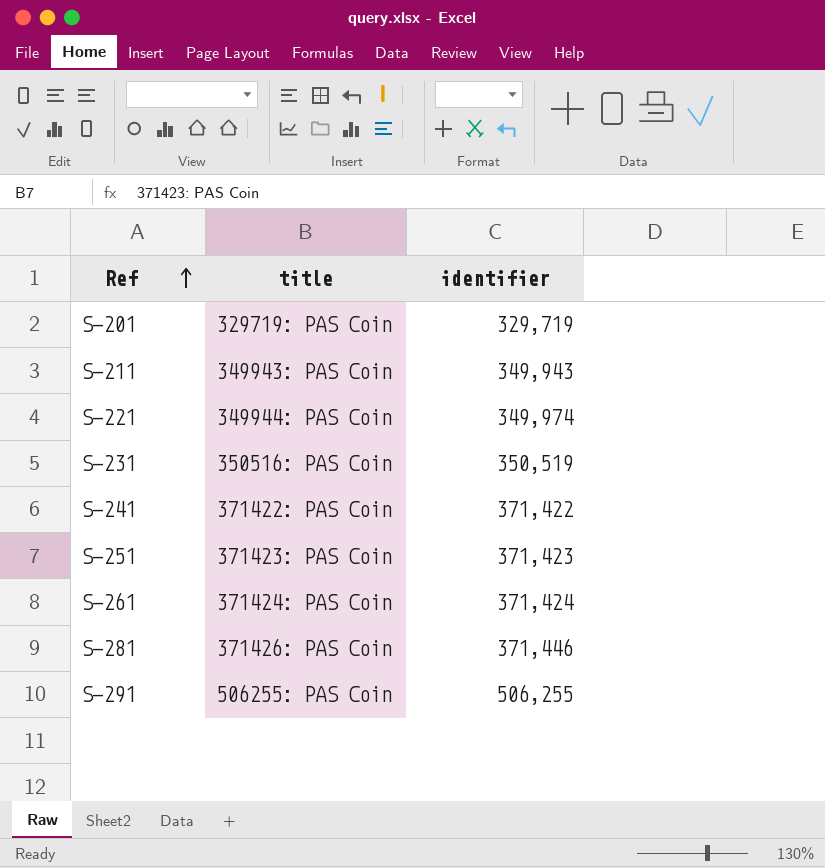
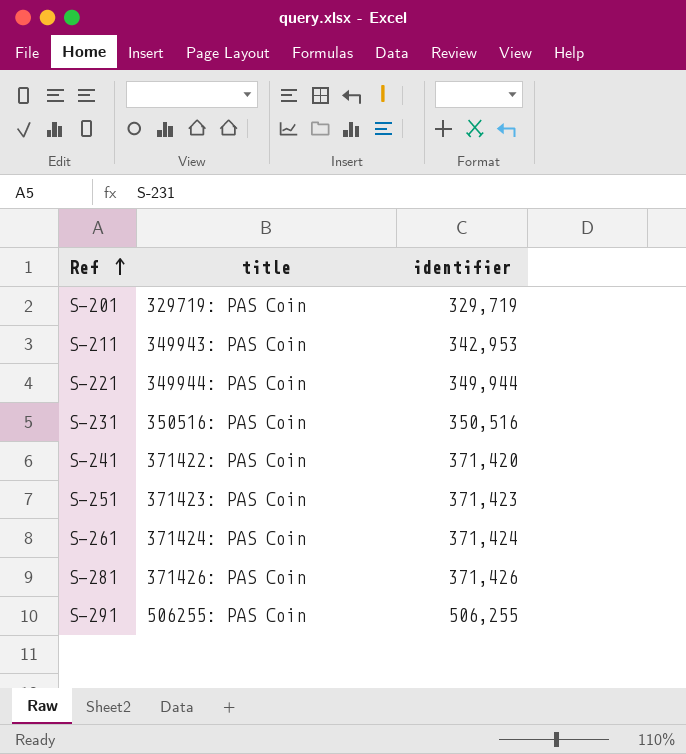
S-211 | identifier: 349,943 -> 342,953
S-221 | identifier: 349,974 -> 349,944
S-231 | identifier: 350,519 -> 350,516
S-241 | identifier: 371,422 -> 371,420
S-281 | identifier: 371,446 -> 371,426

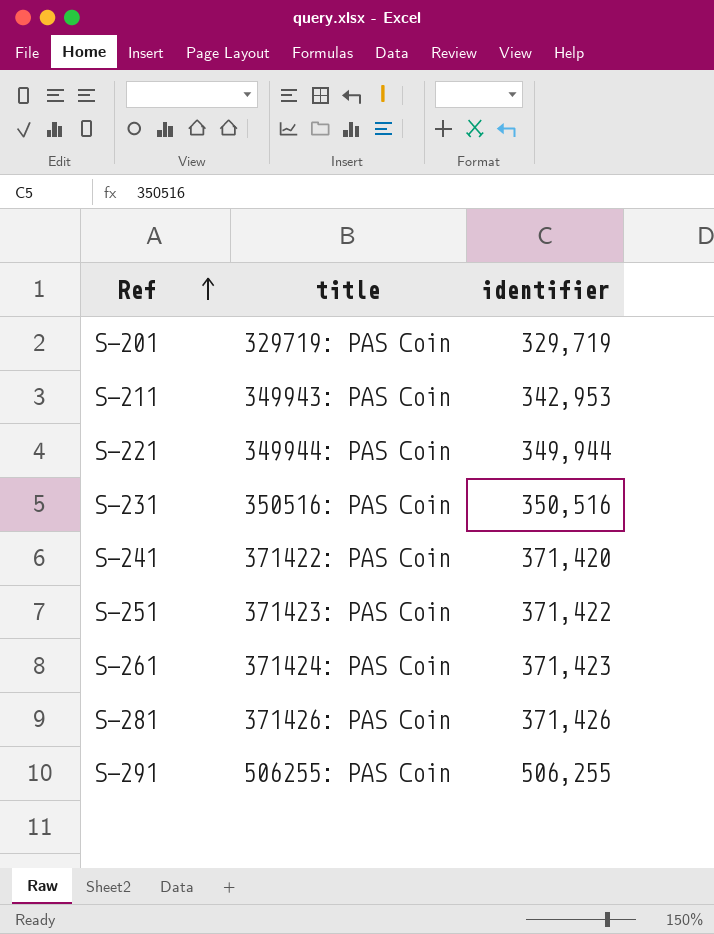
S-251 | identifier: 371,423 -> 371,422
S-261 | identifier: 371,424 -> 371,423

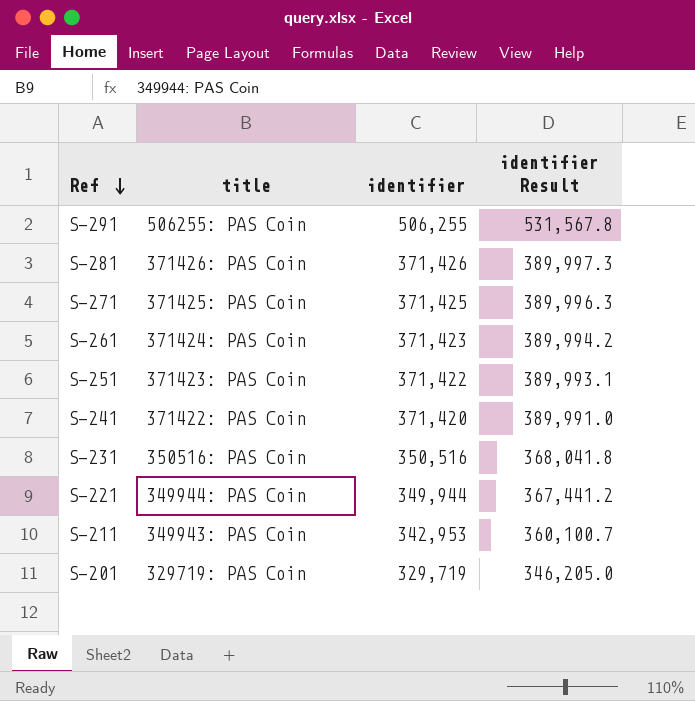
row order: Ref ascending -> Ref descending
column identifier Result | formula: none -> [identifier] * 1.05
row S-271: none -> 371425: PAS Coin | 371,425 | 389,996.3

